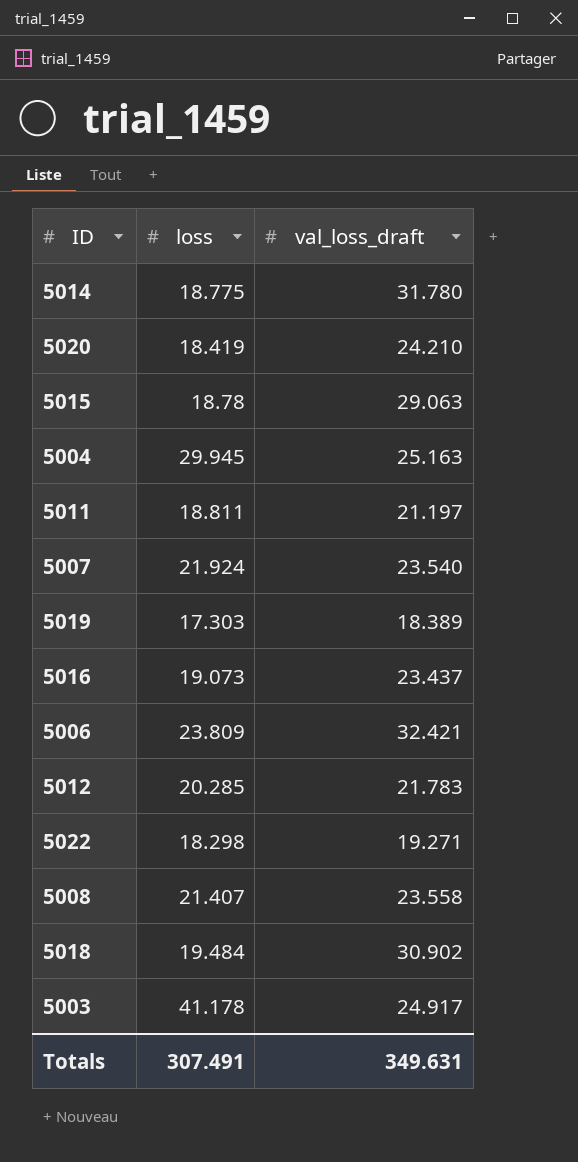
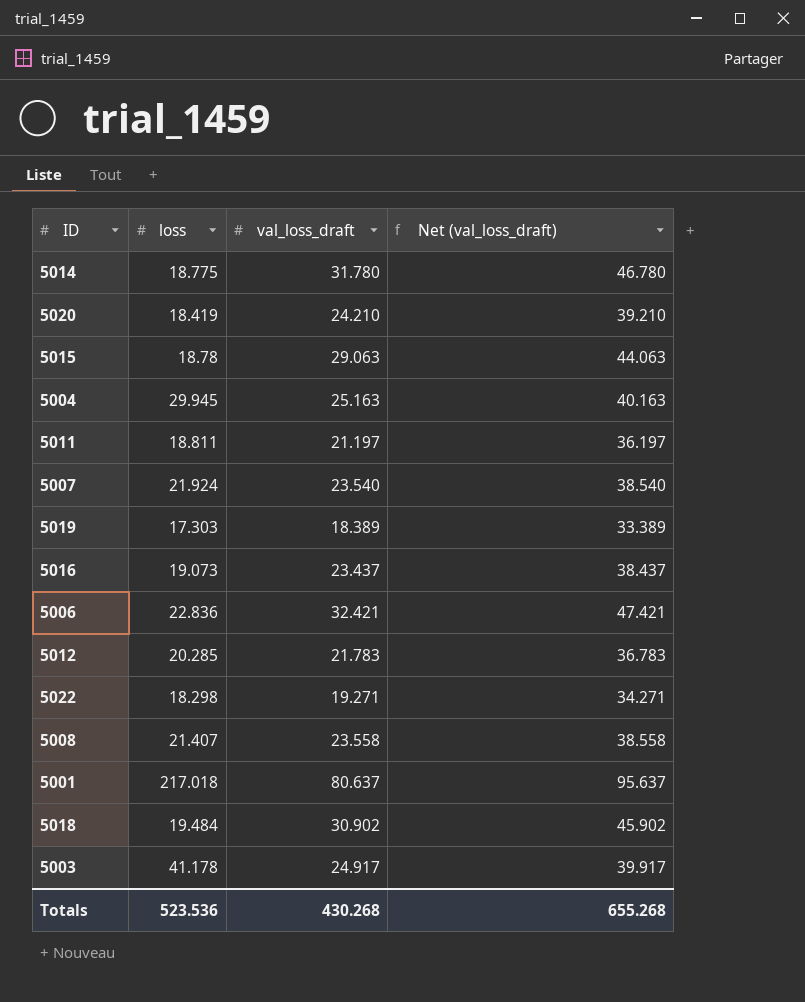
column Net (val_loss_draft) | formula: none -> [val_loss_draft] + 15
5006 | loss: 23.809 -> 22.836
row 5001: none -> 217.018 | 80.637 | 95.637
Totals | loss: 307.491 -> 523.536
Totals | val_loss_draft: 349.631 -> 430.268

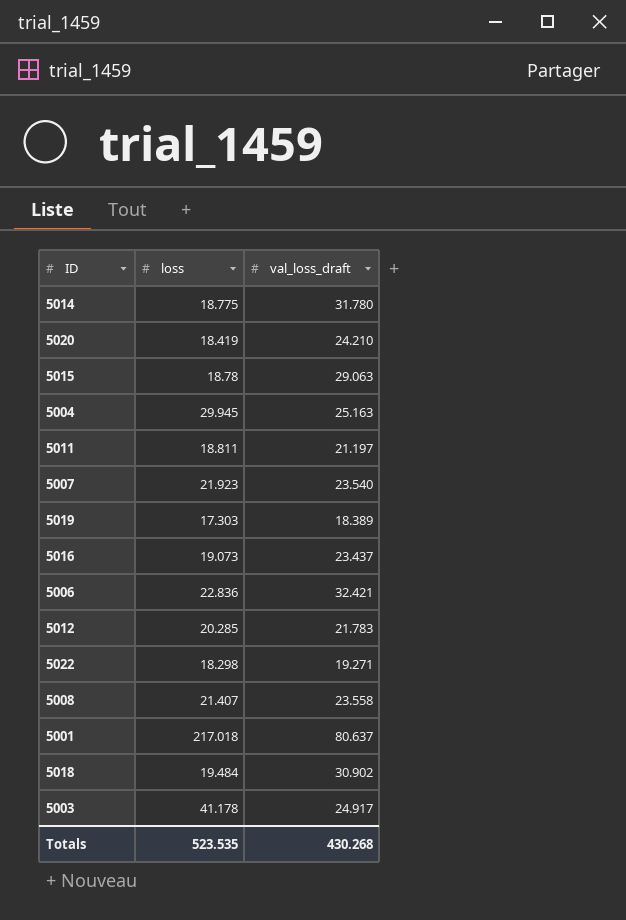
column Net (val_loss_draft) | formula: [val_loss_draft] + 15 -> none
5007 | loss: 21.924 -> 21.923
Totals | loss: 523.536 -> 523.535

